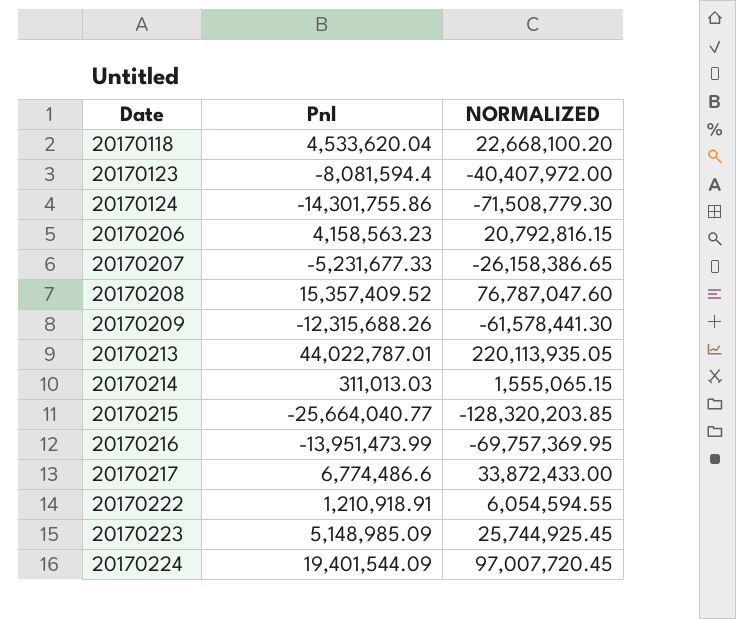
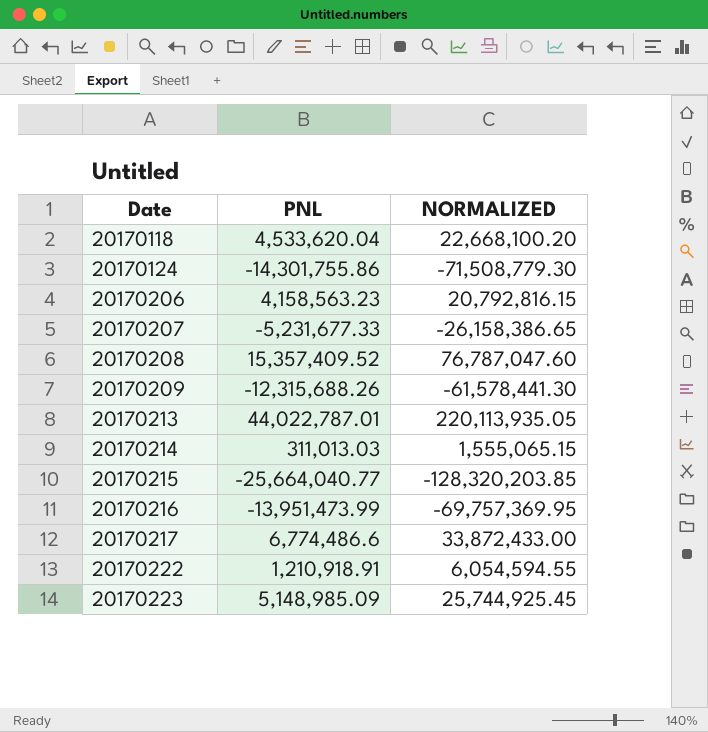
column name: Pnl -> PNL
row 20170123: -8,081,594.4 | -40,407,972.00 -> none
row 20170224: 19,401,544.09 | 97,007,720.45 -> none

